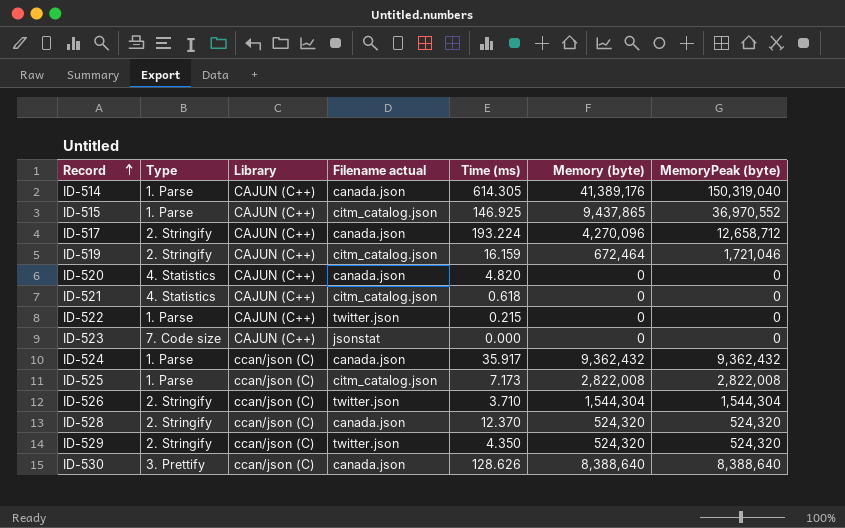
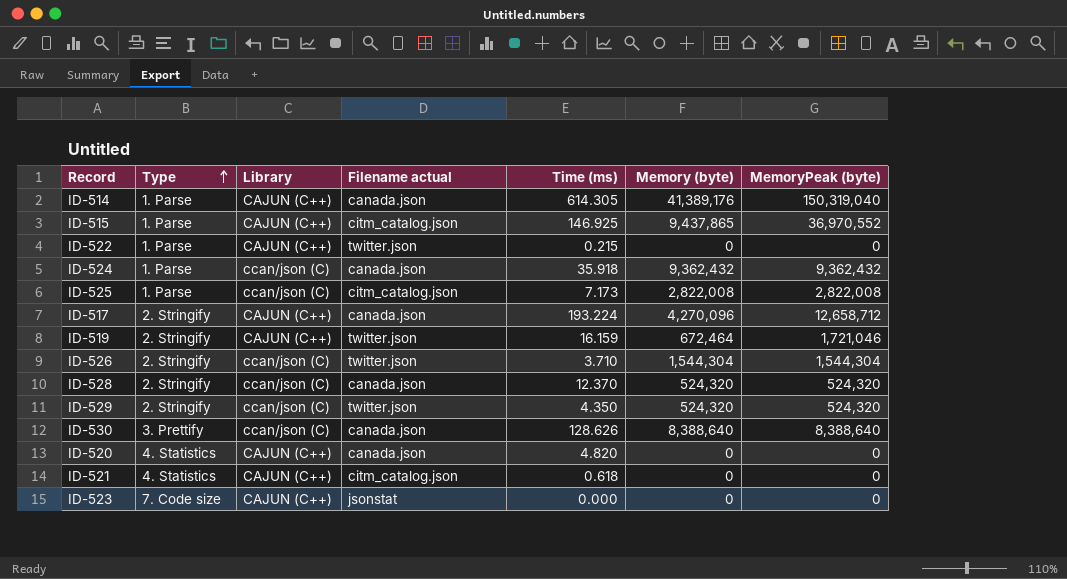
row order: Record ascending -> Type ascending
ID-524 | Time (ms): 35.917 -> 35.918
ID-519 | Filename actual: citm_catalog.json -> twitter.json

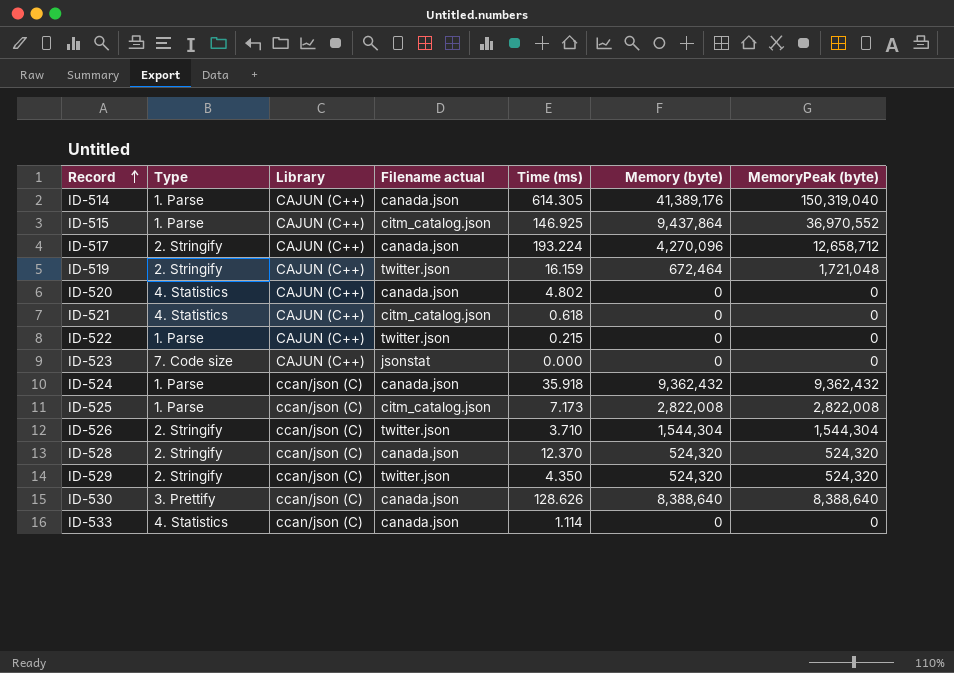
row order: Type ascending -> Record ascending
ID-515 | Memory (byte): 9,437,865 -> 9,437,864
ID-519 | MemoryPeak (byte): 1,721,046 -> 1,721,048
ID-520 | Time (ms): 4.820 -> 4.802
row ID-533: none -> 4. Statistics | ccan/json (C) | canada.json | 1.114 | 0 | 0

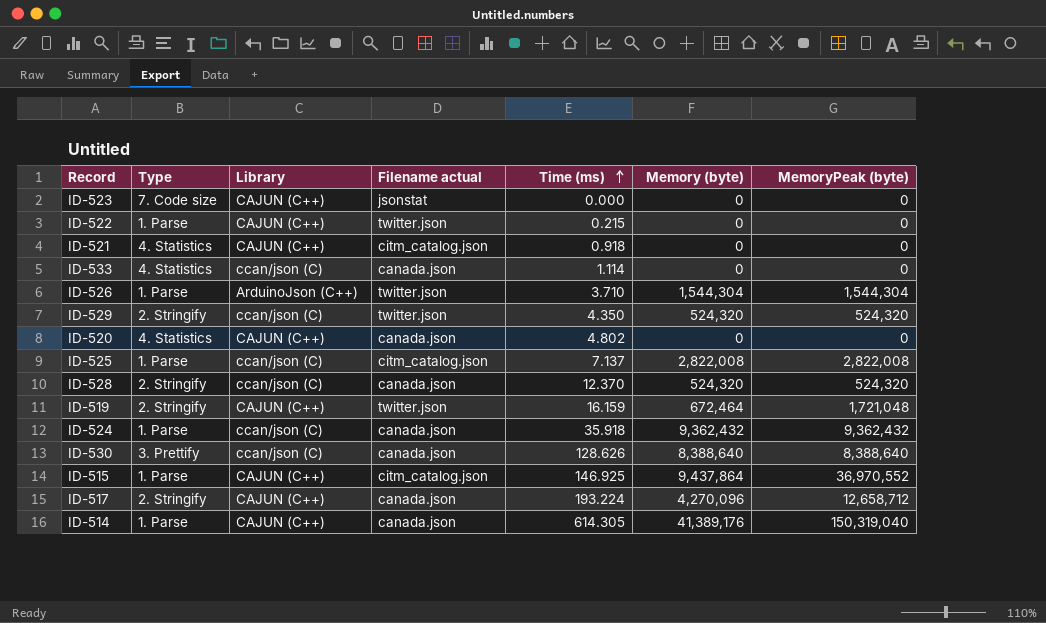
row order: Record ascending -> Time (ms) ascending
ID-521 | Time (ms): 0.618 -> 0.918
ID-526 | Type: 2. Stringify -> 1. Parse
ID-526 | Library: ccan/json (C) -> ArduinoJson (C++)
ID-525 | Time (ms): 7.173 -> 7.137

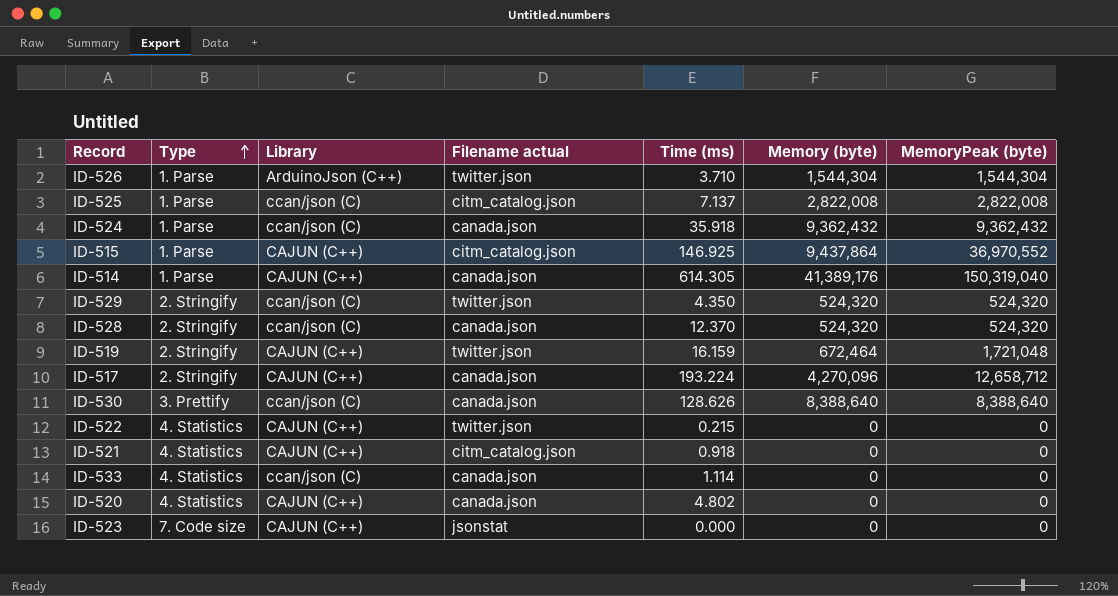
row order: Time (ms) ascending -> Type ascending
ID-522 | Type: 1. Parse -> 4. Statistics

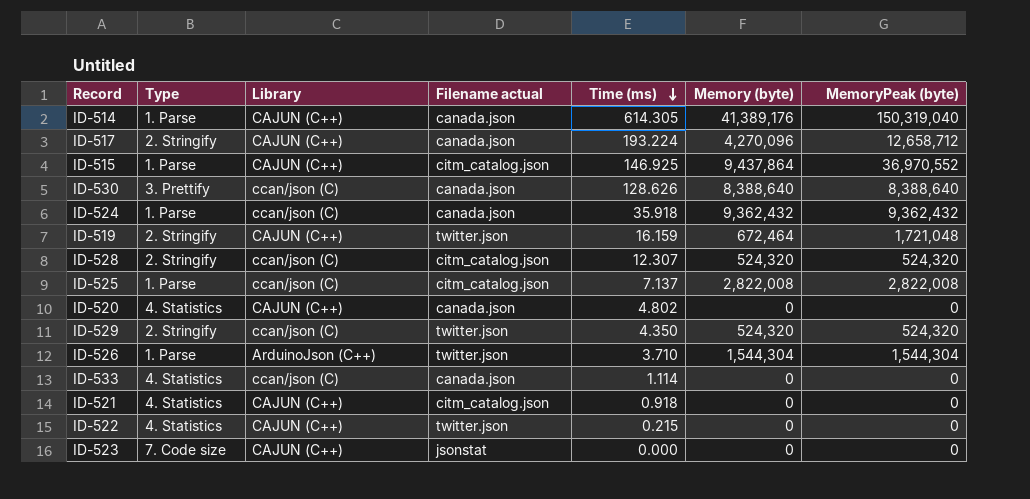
row order: Type ascending -> Time (ms) descending
ID-528 | Filename actual: canada.json -> citm_catalog.json
ID-528 | Time (ms): 12.370 -> 12.307

